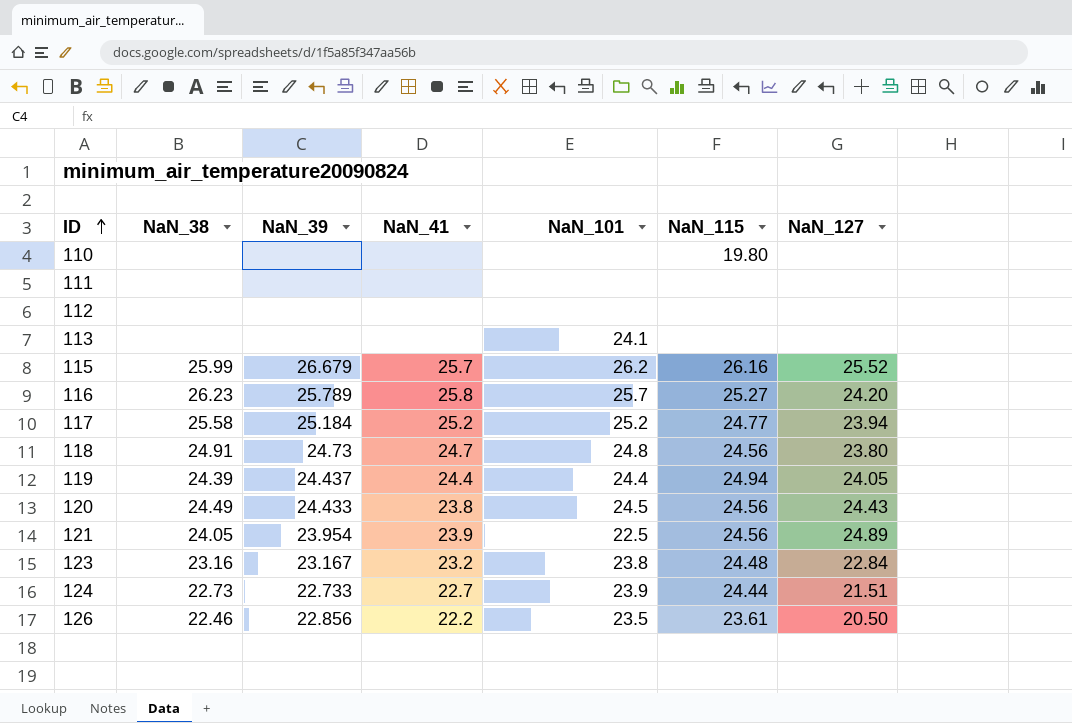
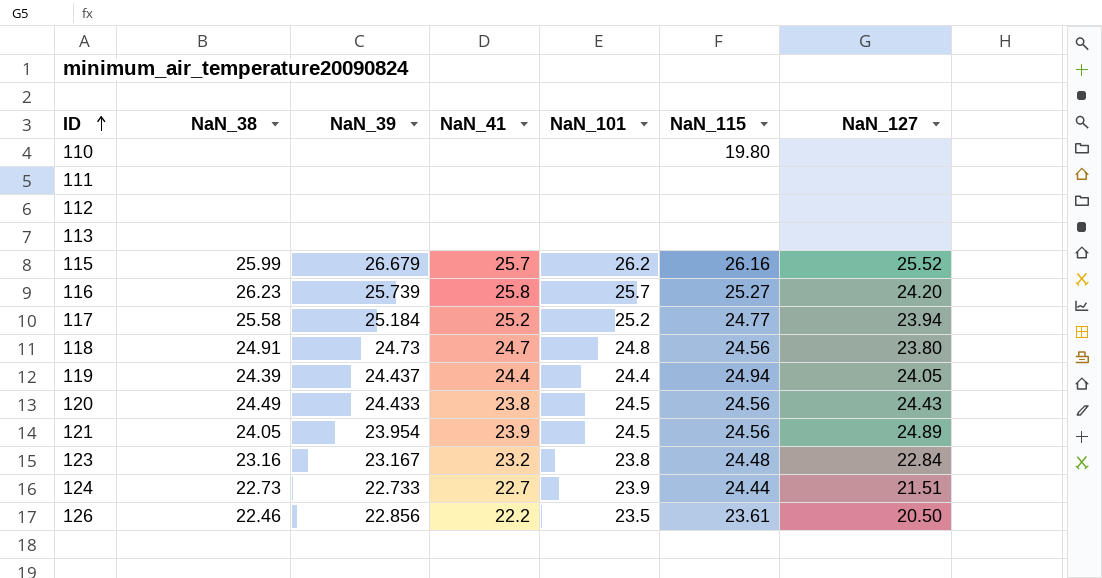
113 | NaN_101: 24.1 -> none
116 | NaN_39: 25.789 -> 25.739
121 | NaN_101: 22.5 -> 24.5

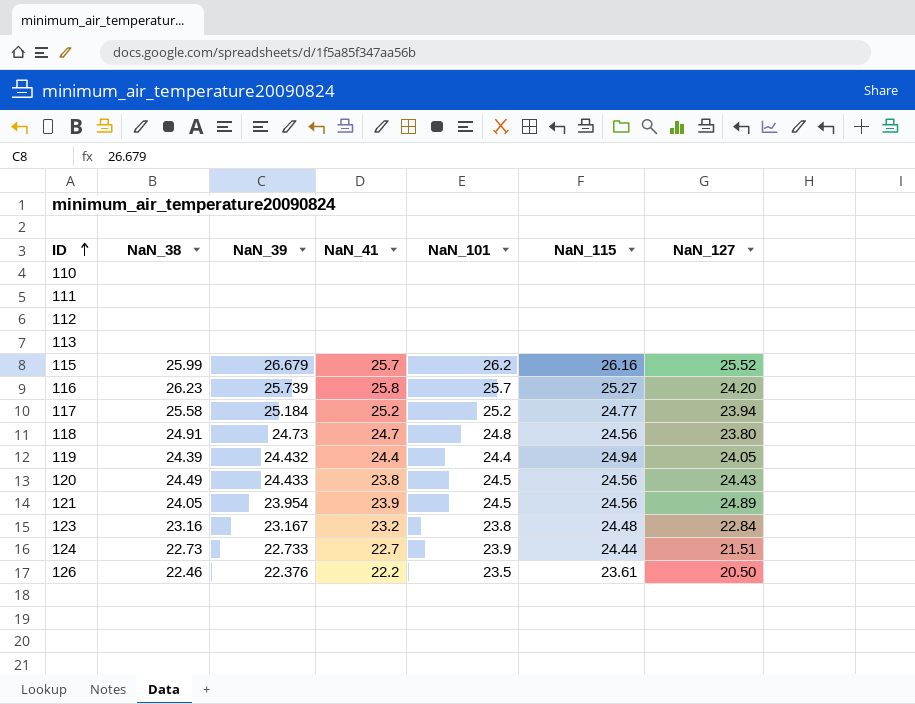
110 | NaN_115: 19.80 -> none
119 | NaN_39: 24.437 -> 24.432
126 | NaN_39: 22.856 -> 22.376

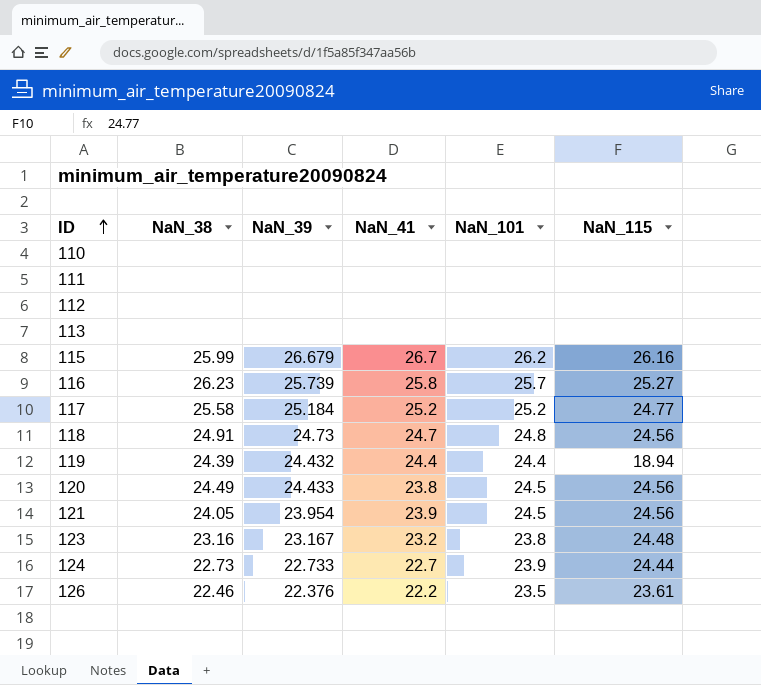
column NaN_127 | position: 7 -> none
115 | NaN_41: 25.7 -> 26.7
119 | NaN_115: 24.94 -> 18.94

